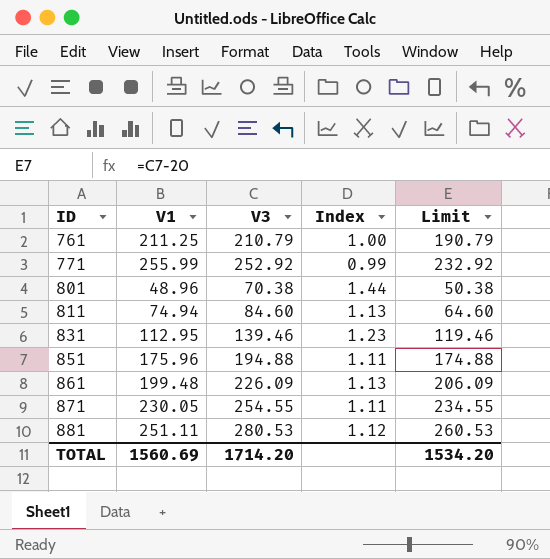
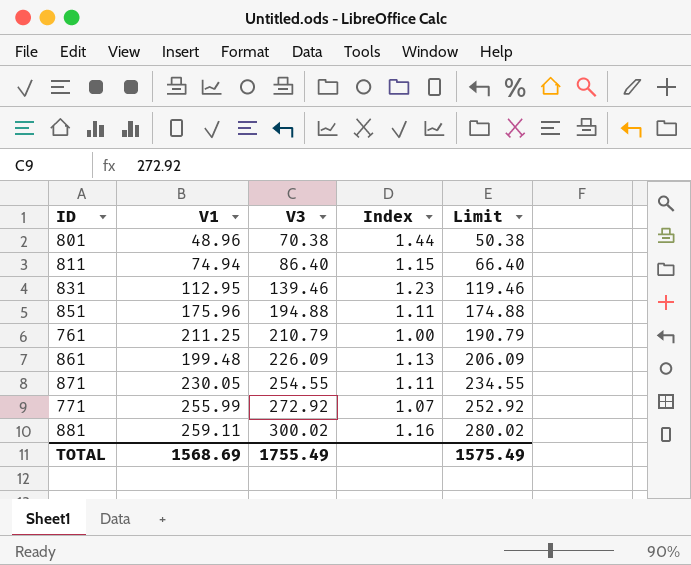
row order: ID ascending -> V3 ascending
811 | V3: 84.60 -> 86.40
811 | Index: 1.13 -> 1.15
811 | Limit: 64.60 -> 66.40
771 | V3: 252.92 -> 272.92
771 | Index: 0.99 -> 1.07
771 | Limit: 232.92 -> 252.92
881 | V1: 251.11 -> 259.11
881 | V3: 280.53 -> 300.02
881 | Index: 1.12 -> 1.16
881 | Limit: 260.53 -> 280.02
TOTAL | V1: 1560.69 -> 1568.69
TOTAL | V3: 1714.20 -> 1755.49
TOTAL | Limit: 1534.20 -> 1575.49

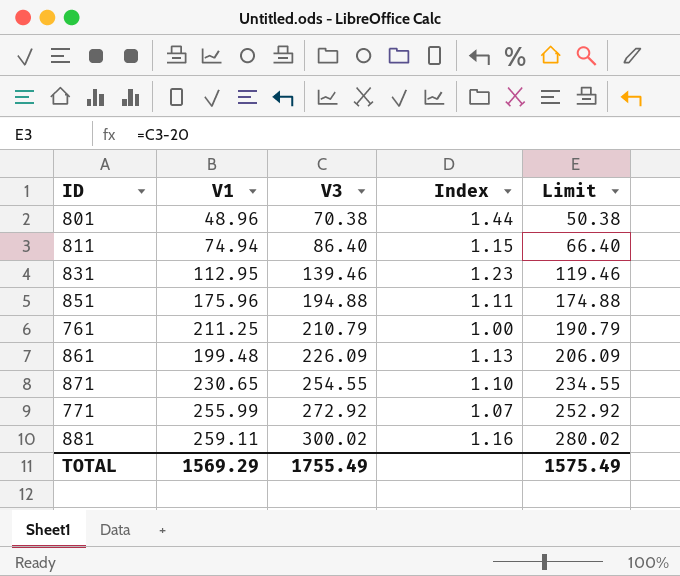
871 | V1: 230.05 -> 230.65
871 | Index: 1.11 -> 1.10
TOTAL | V1: 1568.69 -> 1569.29

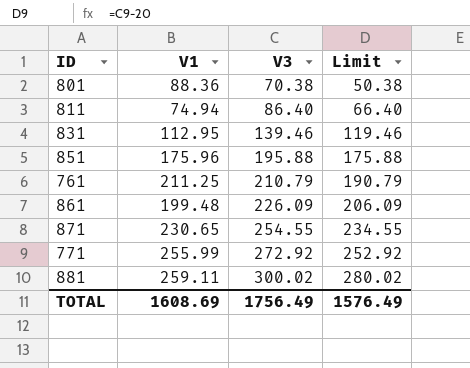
column Index | formula: [V3] / [V1] -> none
801 | V1: 48.96 -> 88.36
851 | V3: 194.88 -> 195.88
851 | Limit: 174.88 -> 175.88
TOTAL | V1: 1569.29 -> 1608.69
TOTAL | V3: 1755.49 -> 1756.49
TOTAL | Limit: 1575.49 -> 1576.49

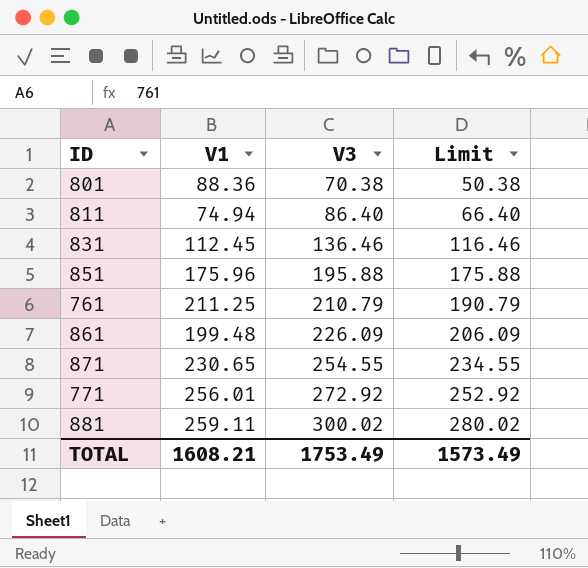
831 | V1: 112.95 -> 112.45
831 | V3: 139.46 -> 136.46
831 | Limit: 119.46 -> 116.46
771 | V1: 255.99 -> 256.01
TOTAL | V1: 1608.69 -> 1608.21
TOTAL | V3: 1756.49 -> 1753.49
TOTAL | Limit: 1576.49 -> 1573.49

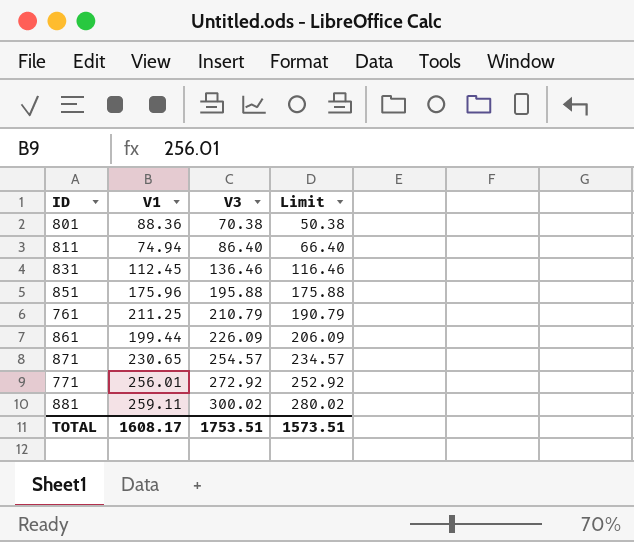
861 | V1: 199.48 -> 199.44
871 | V3: 254.55 -> 254.57
871 | Limit: 234.55 -> 234.57
TOTAL | V1: 1608.21 -> 1608.17
TOTAL | V3: 1753.49 -> 1753.51
TOTAL | Limit: 1573.49 -> 1573.51

